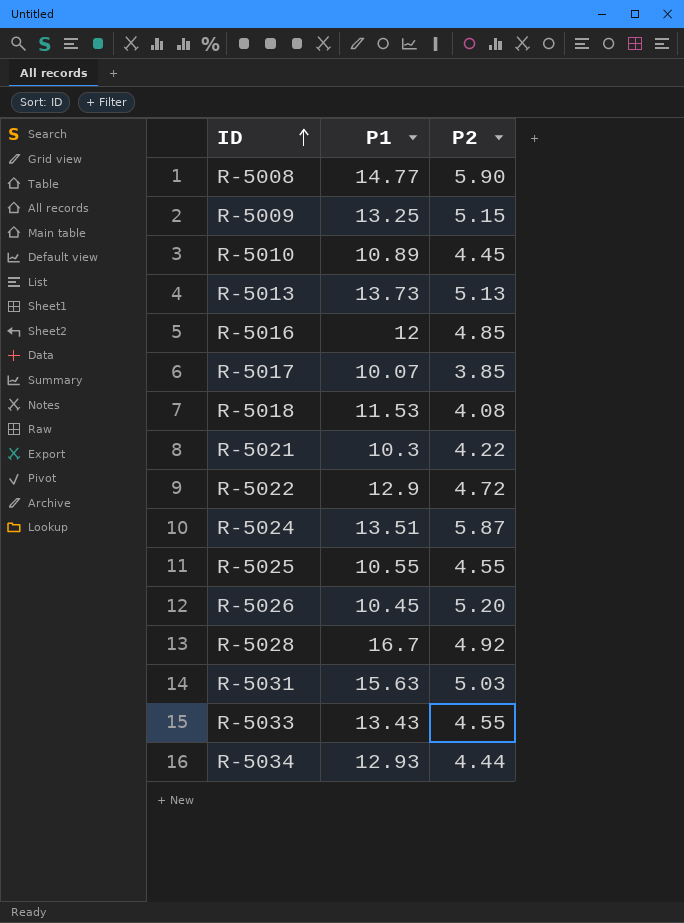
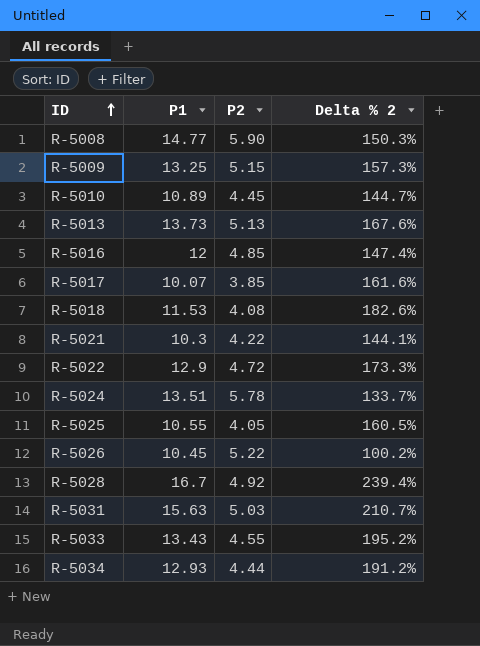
column Delta % 2 | formula: none -> ([P1] - [P2]) / [P2]
R-5024 | P2: 5.87 -> 5.78
R-5025 | P2: 4.55 -> 4.05
R-5026 | P2: 5.20 -> 5.22

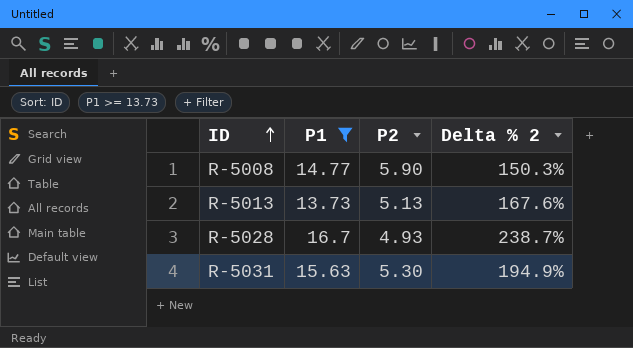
filter: none -> P1 >= 13.73
R-5028 | P2: 4.92 -> 4.93
R-5028 | Delta % 2: 239.4% -> 238.7%
R-5031 | P2: 5.03 -> 5.30
R-5031 | Delta % 2: 210.7% -> 194.9%

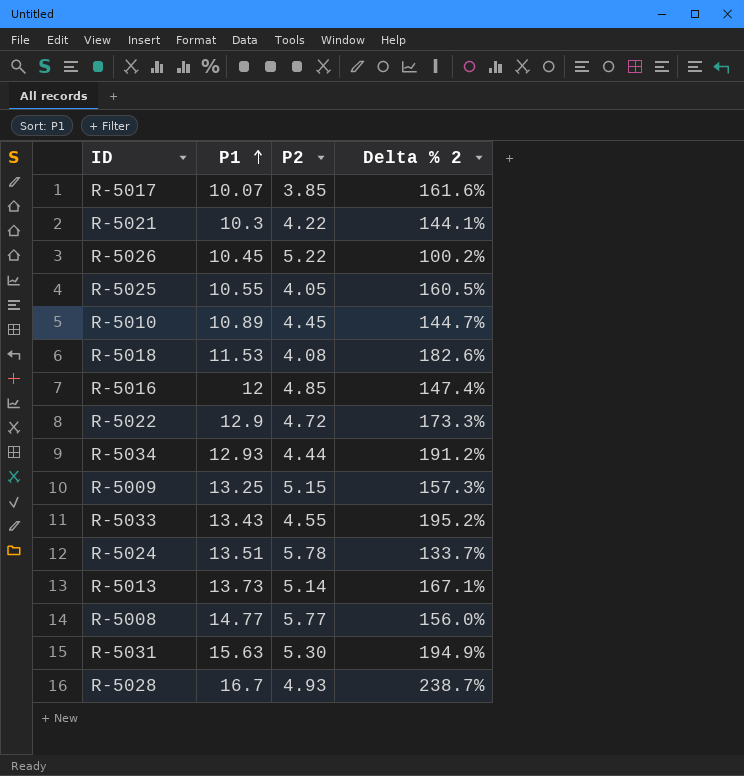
filter: P1 >= 13.73 -> none
row order: ID ascending -> P1 ascending
R-5013 | P2: 5.13 -> 5.14
R-5013 | Delta % 2: 167.6% -> 167.1%
R-5008 | P2: 5.90 -> 5.77
R-5008 | Delta % 2: 150.3% -> 156.0%

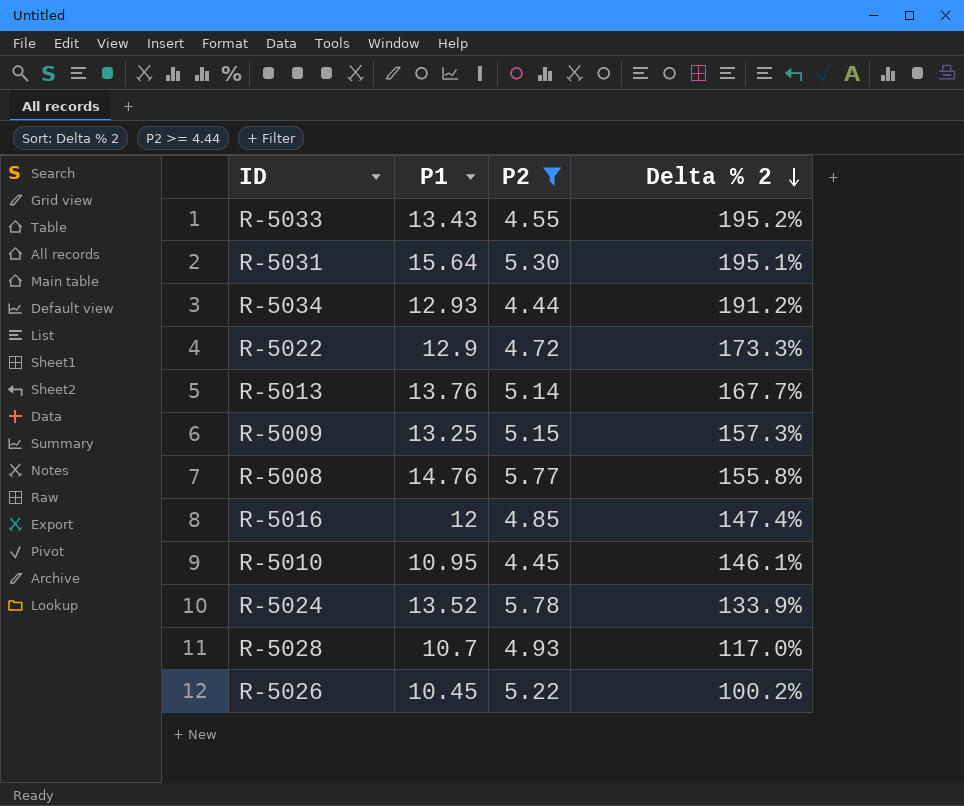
filter: none -> P2 >= 4.44
row order: P1 ascending -> Delta % 2 descending
R-5031 | P1: 15.63 -> 15.64
R-5031 | Delta % 2: 194.9% -> 195.1%
R-5013 | P1: 13.73 -> 13.76
R-5013 | Delta % 2: 167.1% -> 167.7%
R-5008 | P1: 14.77 -> 14.76
R-5008 | Delta % 2: 156.0% -> 155.8%
R-5010 | P1: 10.89 -> 10.95
R-5010 | Delta % 2: 144.7% -> 146.1%
R-5024 | P1: 13.51 -> 13.52
R-5024 | Delta % 2: 133.7% -> 133.9%
R-5028 | P1: 16.7 -> 10.7
R-5028 | Delta % 2: 238.7% -> 117.0%

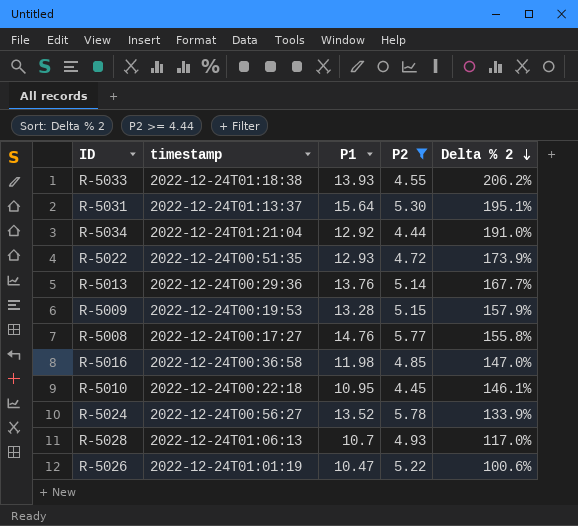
column timestamp | position: none -> 2
R-5033 | P1: 13.43 -> 13.93
R-5033 | Delta % 2: 195.2% -> 206.2%
R-5034 | P1: 12.93 -> 12.92
R-5034 | Delta % 2: 191.2% -> 191.0%
R-5022 | P1: 12.9 -> 12.93
R-5022 | Delta % 2: 173.3% -> 173.9%
R-5009 | P1: 13.25 -> 13.28
R-5009 | Delta % 2: 157.3% -> 157.9%
R-5016 | P1: 12 -> 11.98
R-5016 | Delta % 2: 147.4% -> 147.0%
R-5026 | P1: 10.45 -> 10.47
R-5026 | Delta % 2: 100.2% -> 100.6%

